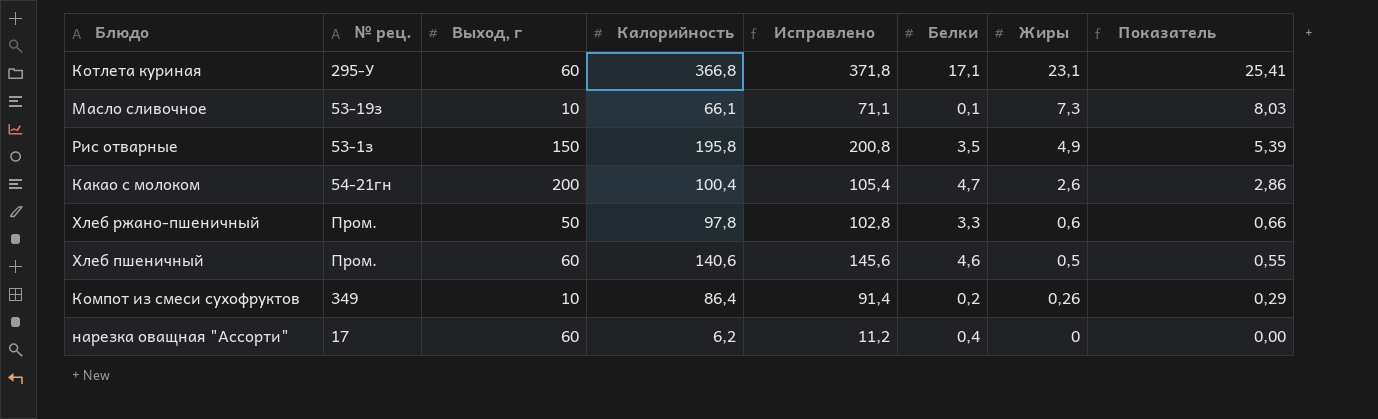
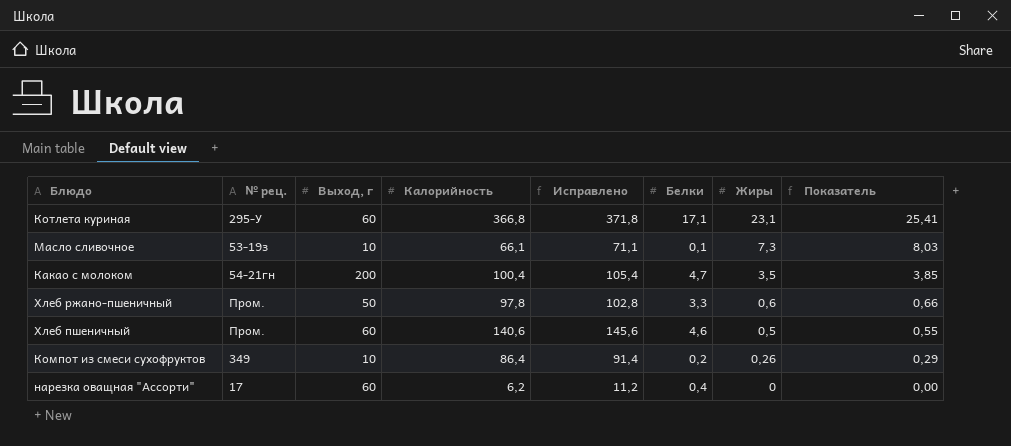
row Рис отварные: 53-1з | 150 | 195,8 | 200,8 | 3,5 | 4,9 | 5,39 -> none
Какао с молоком | Жиры: 2,6 -> 3,5
Какао с молоком | Показатель: 2,86 -> 3,85

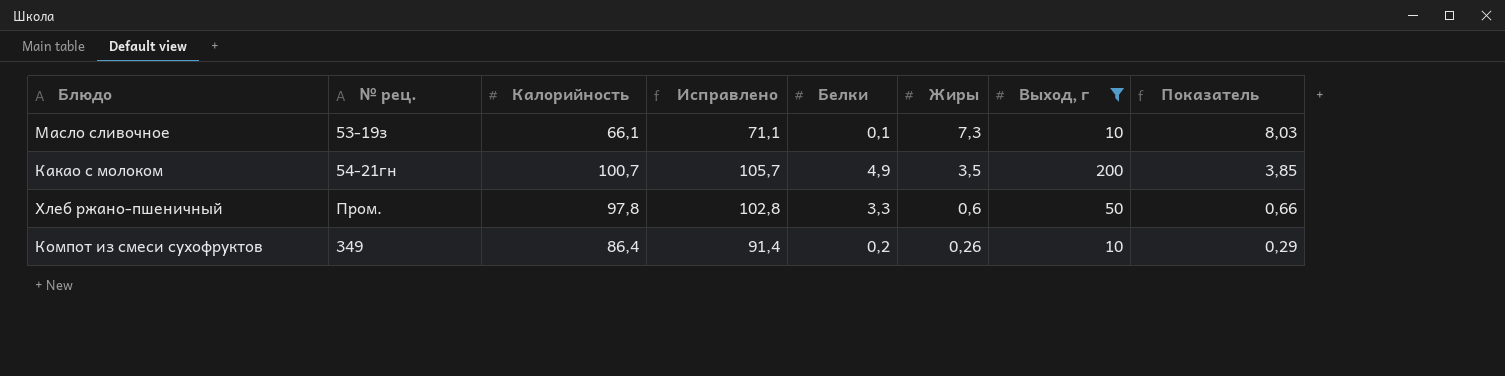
filter: none -> Выход, г != 60
column Выход, г | position: 3 -> 7
Какао с молоком | Калорийность: 100,4 -> 100,7
Какао с молоком | Исправлено: 105,4 -> 105,7
Какао с молоком | Белки: 4,7 -> 4,9

